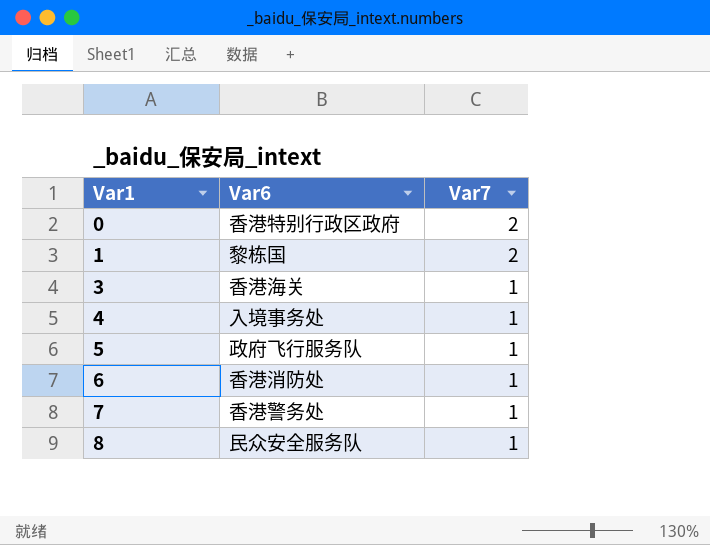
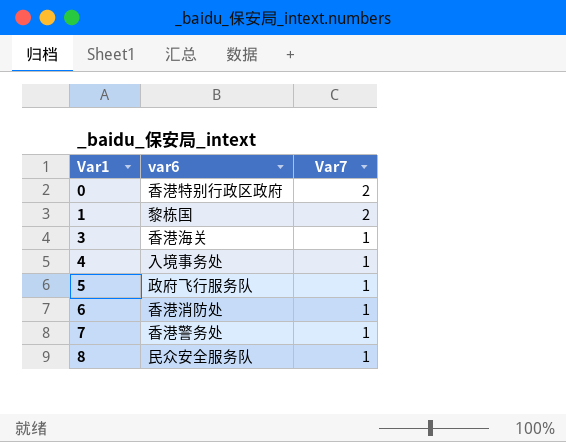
column name: Var6 -> var6

